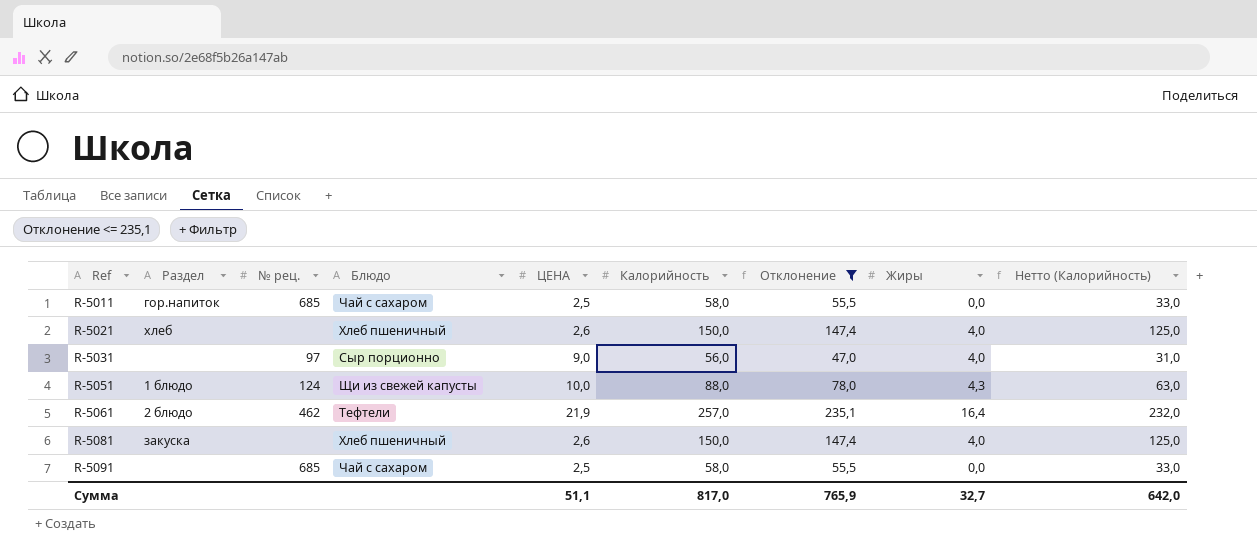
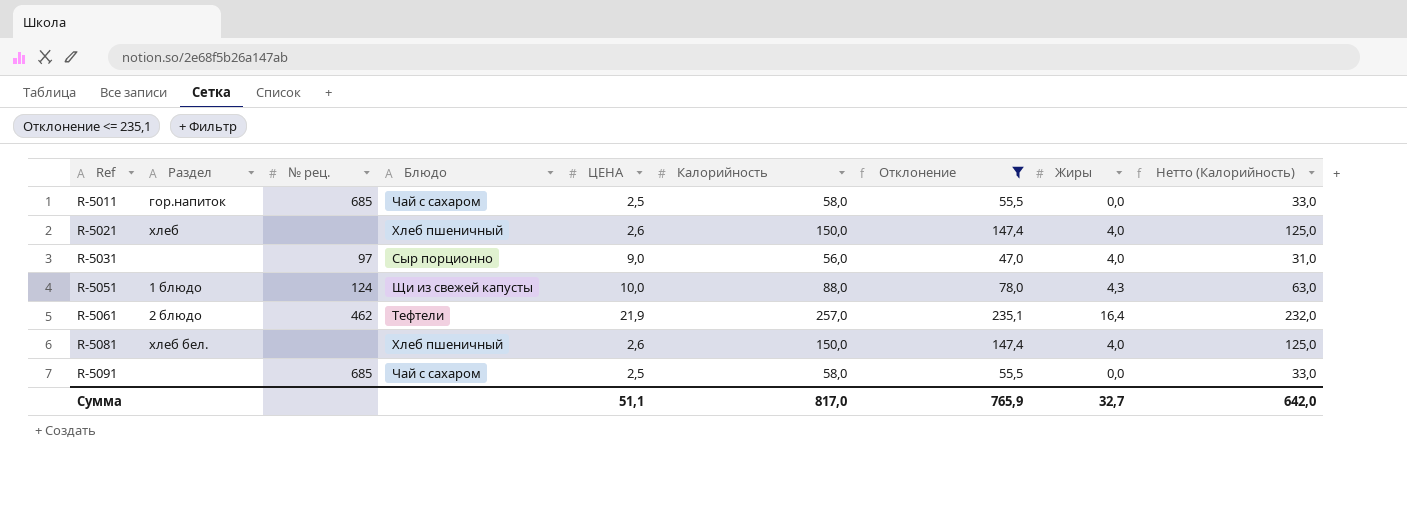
R-5081 | Раздел: закуска -> хлеб бел.

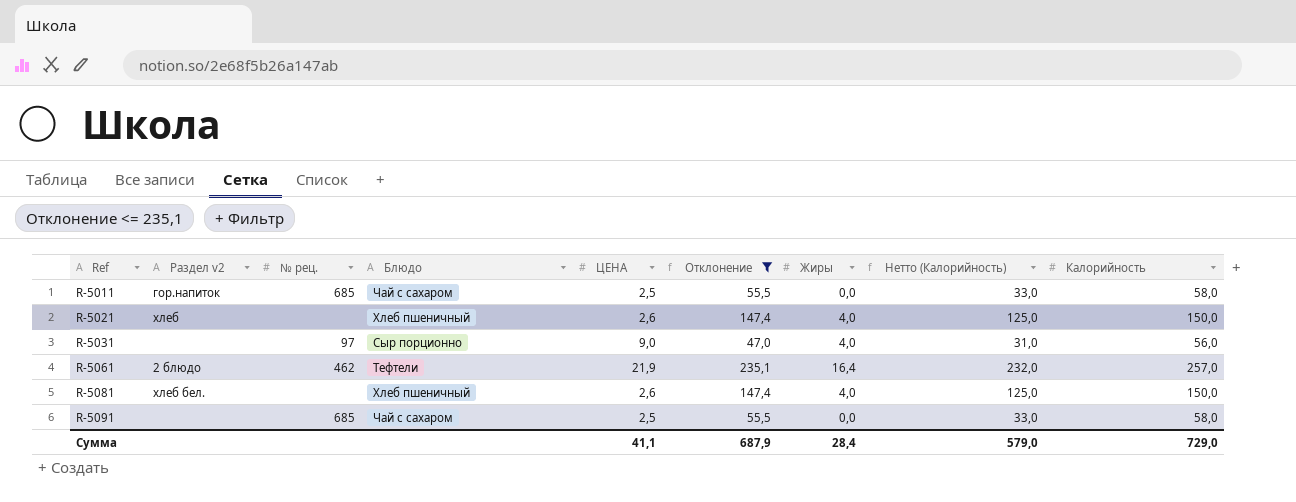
column name: Раздел -> Раздел v2
column Калорийность | position: 6 -> 9
row R-5051: 1 блюдо | 124 | Щи из свежей капусты | 10,0 | 88,0 | 78,0 | 4,3 | 63,0 -> none
Сумма | ЦЕНА: 51,1 -> 41,1
Сумма | Отклонение: 765,9 -> 687,9
Сумма | Жиры: 32,7 -> 28,4
Сумма | Нетто (Калорийность): 642,0 -> 579,0
Сумма | Калорийность: 817,0 -> 729,0

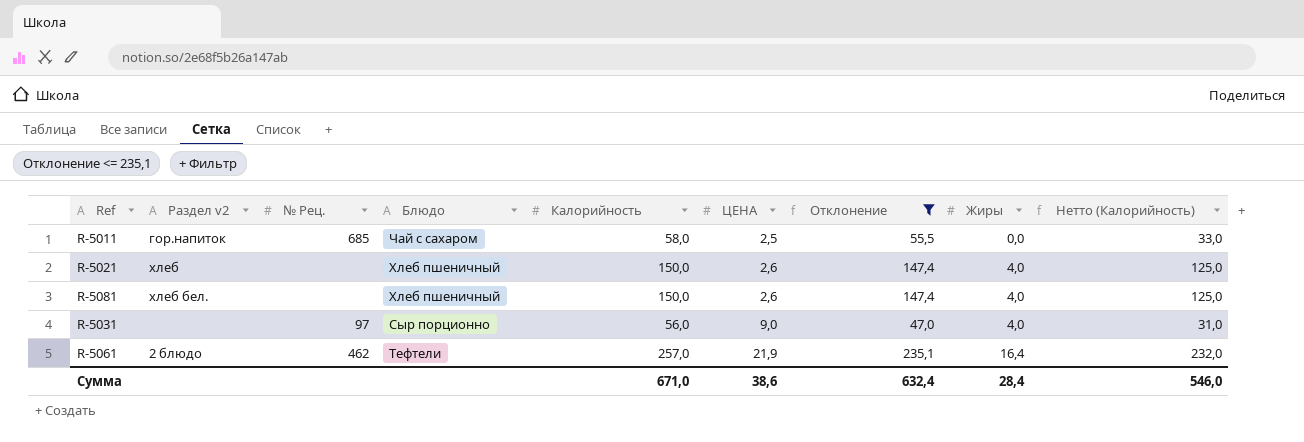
row order: Ref ascending -> ЦЕНА ascending
column name: № рец. -> № Рец.
column Калорийность | position: 9 -> 5
row R-5091: none | 685 | Чай с сахаром | 2,5 | 55,5 | 0,0 | 33,0 | 58,0 -> none
Сумма | Калорийность: 729,0 -> 671,0
Сумма | ЦЕНА: 41,1 -> 38,6
Сумма | Отклонение: 687,9 -> 632,4
Сумма | Нетто (Калорийность): 579,0 -> 546,0

